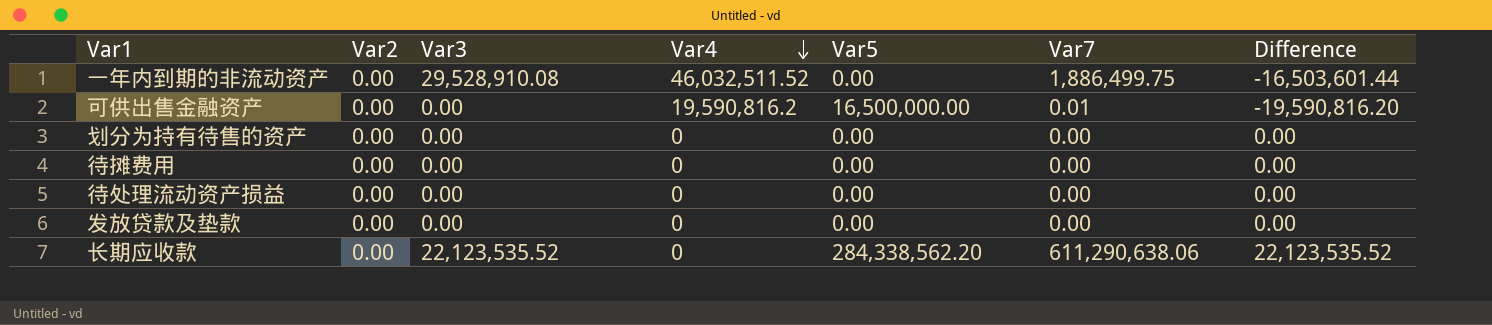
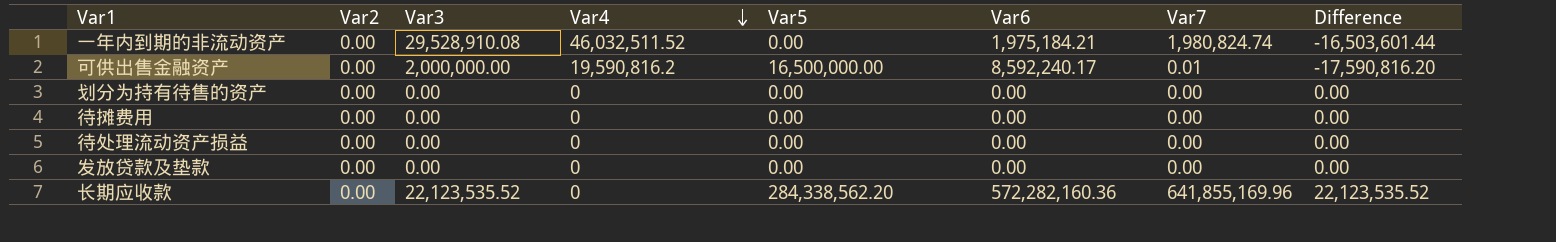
column Var6 | position: none -> 6
一年内到期的非流动资产 | Var7: 1,886,499.75 -> 1,980,824.74
可供出售金融资产 | Var3: 0.00 -> 2,000,000.00
可供出售金融资产 | Difference: -19,590,816.20 -> -17,590,816.20
长期应收款 | Var7: 611,290,638.06 -> 641,855,169.96

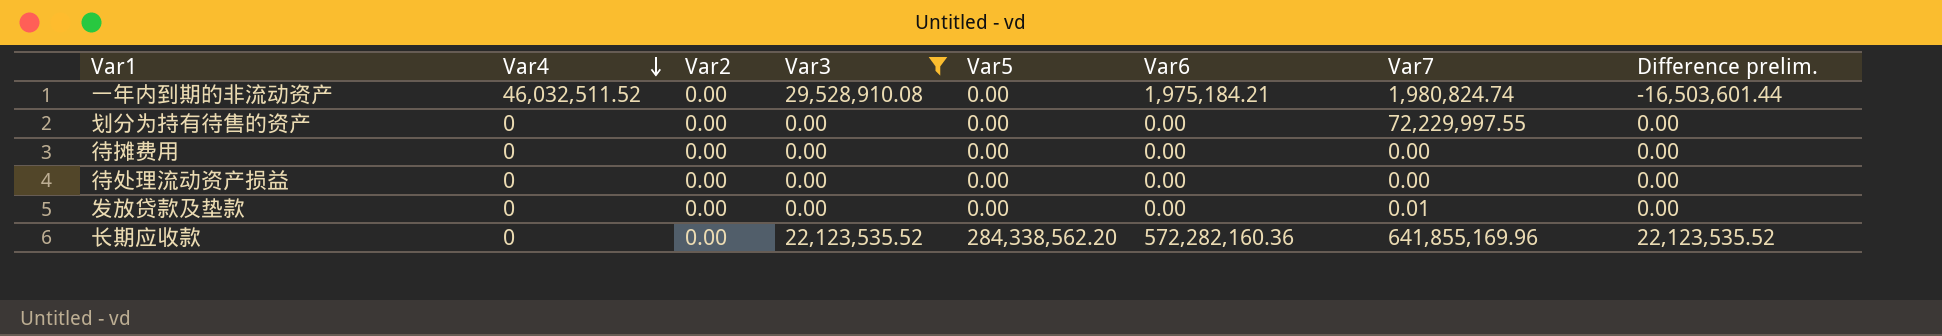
filter: none -> Var3 != 2,000,000.00
column Var4 | position: 4 -> 2
column name: Difference -> Difference prelim.
划分为持有待售的资产 | Var7: 0.00 -> 72,229,997.55
发放贷款及垫款 | Var7: 0.00 -> 0.01

